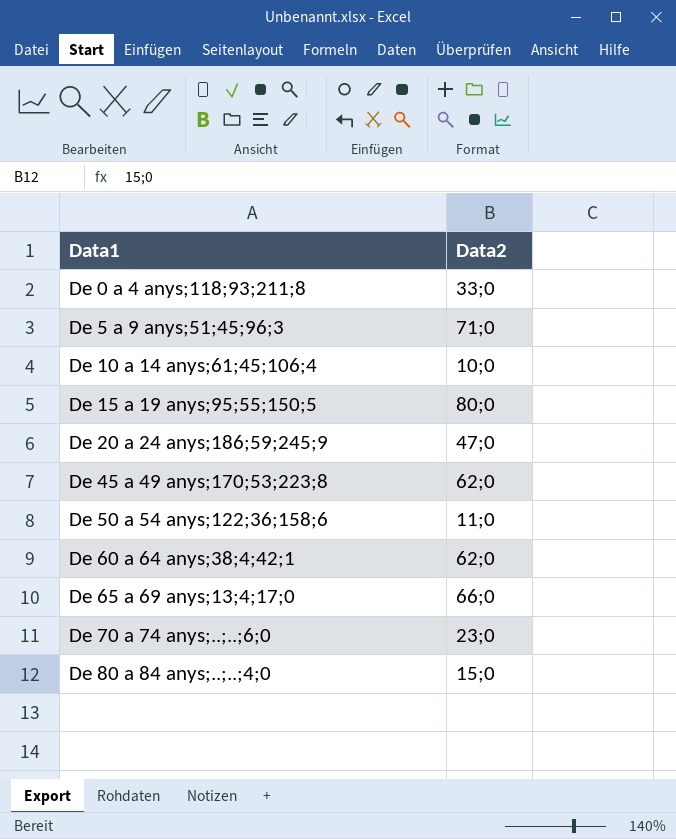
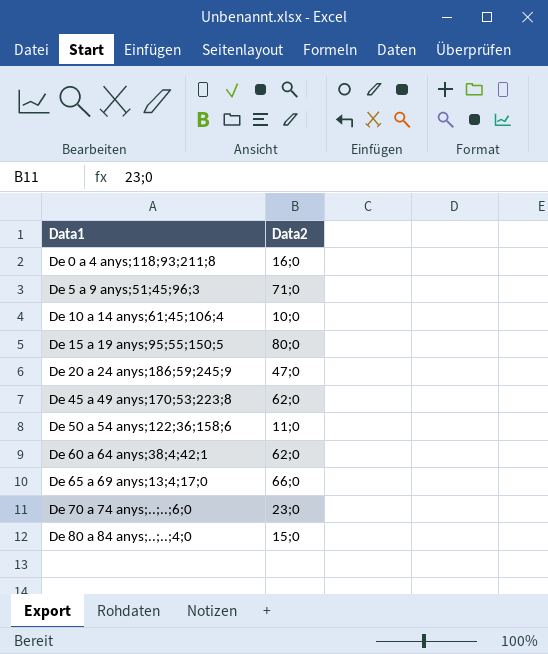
De 0 a 4 anys;118;93;211;8 | Data2: 33;0 -> 16;0

